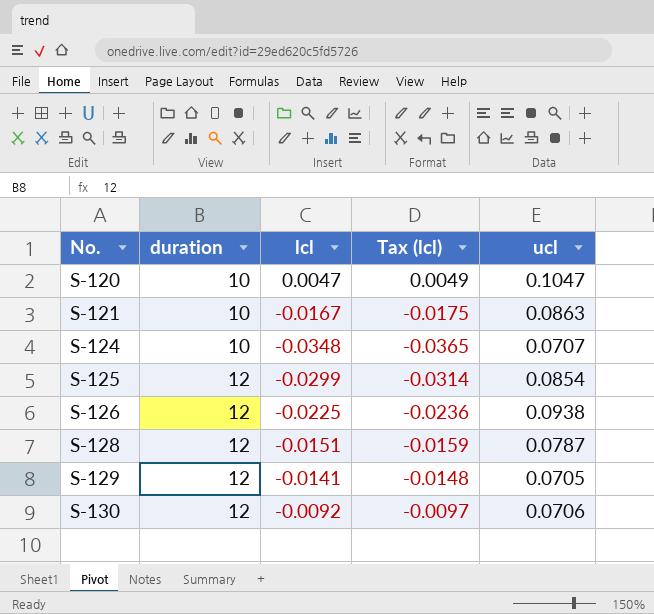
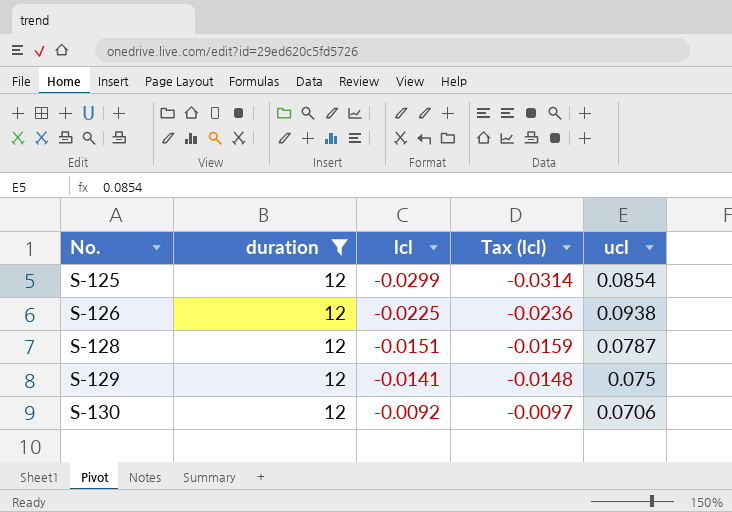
filter: none -> duration = 12
S-129 | ucl: 0.0705 -> 0.075

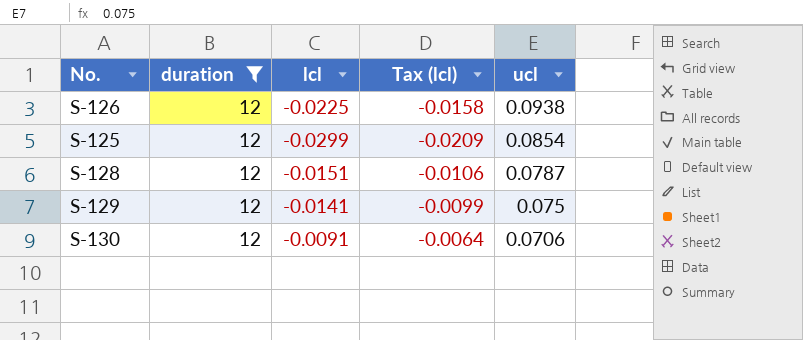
row order: No. ascending -> ucl descending
column Tax (lcl) | formula: [lcl] * 1.05 -> [lcl] * 0.7
S-130 | lcl: -0.0092 -> -0.0091

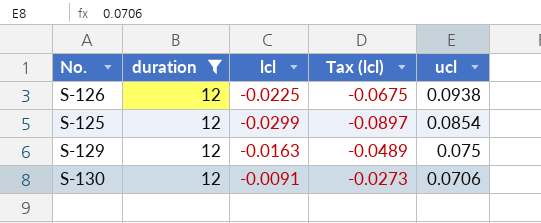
column Tax (lcl) | formula: [lcl] * 0.7 -> [lcl] * 3
row S-128: 12 | -0.0151 | -0.0106 | 0.0787 -> none
S-129 | lcl: -0.0141 -> -0.0163

